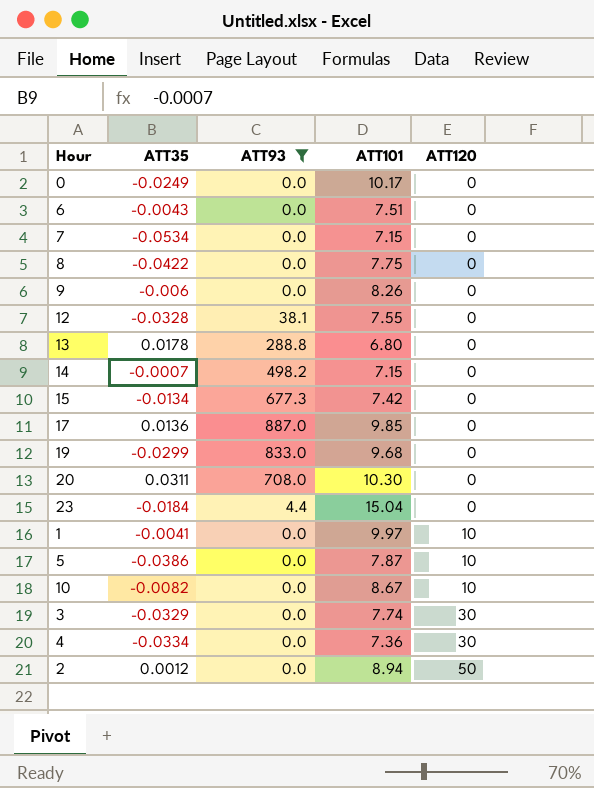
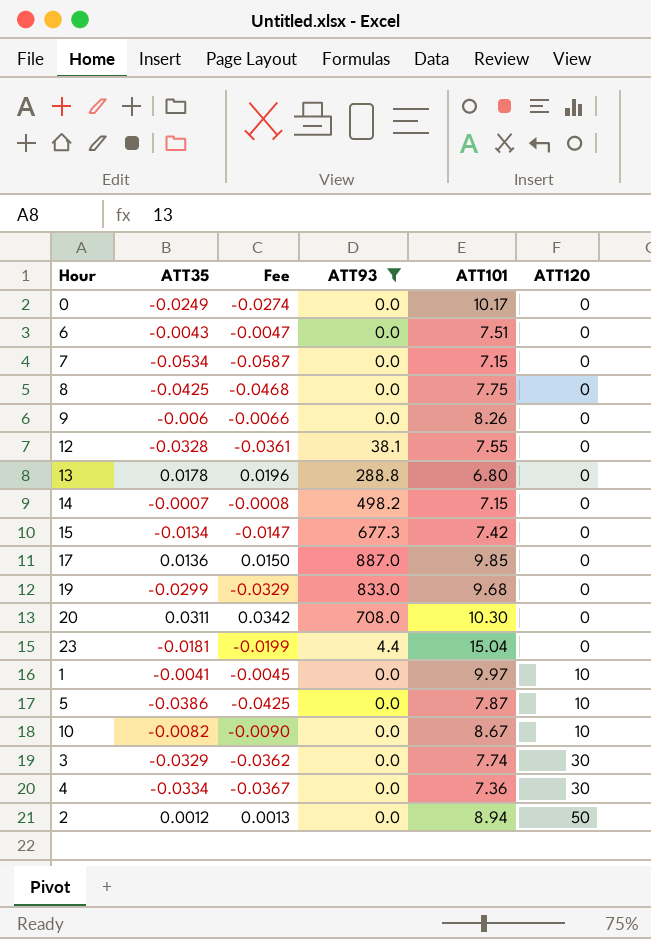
column Fee | formula: none -> [ATT35] * 1.1
8 | ATT35: -0.0422 -> -0.0425
23 | ATT35: -0.0184 -> -0.0181

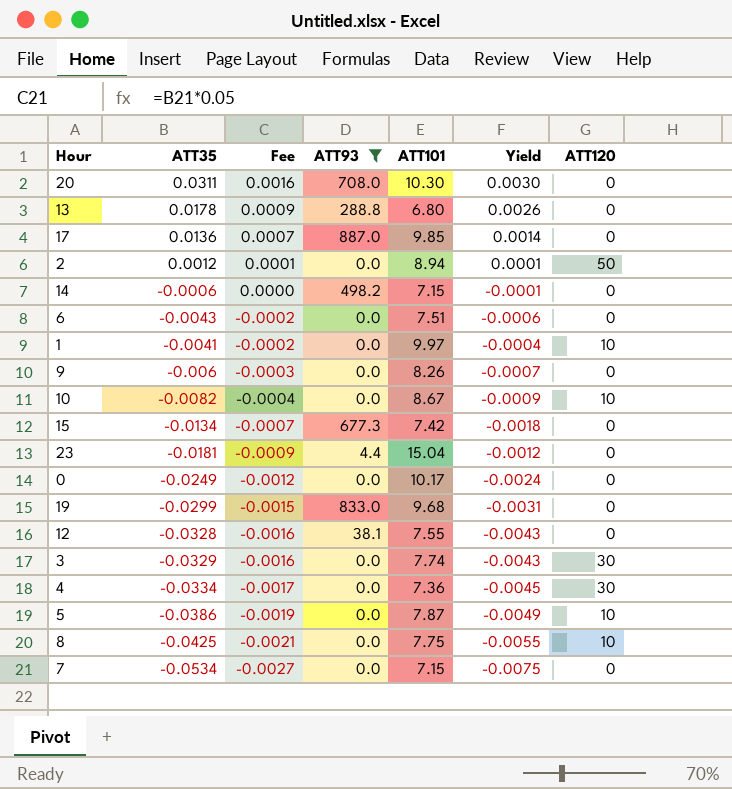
row order: ATT120 ascending -> Fee descending
column Fee | formula: [ATT35] * 1.1 -> [ATT35] * 0.05
column Yield | formula: none -> [ATT35] / [ATT101]
14 | ATT35: -0.0007 -> -0.0006
8 | ATT120: 0 -> 10

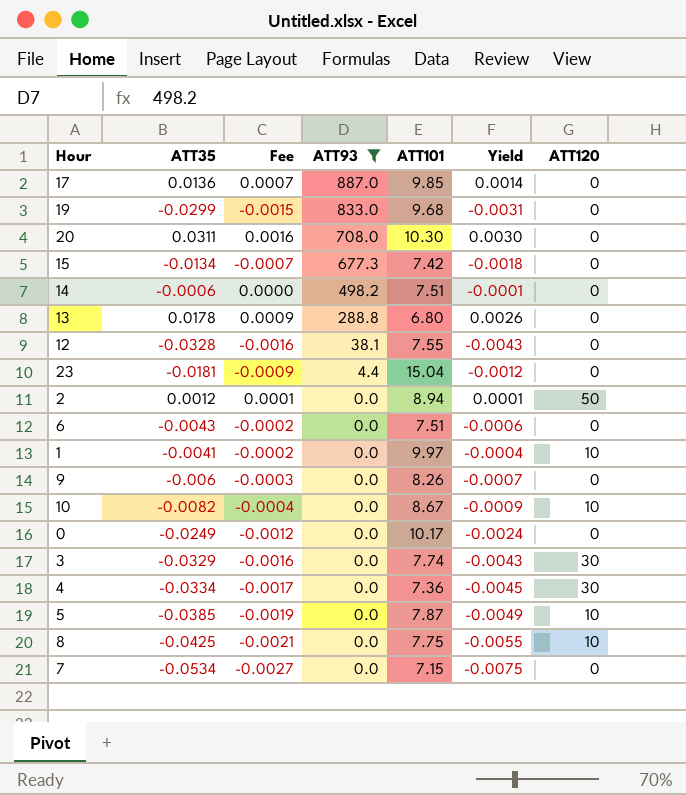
row order: Fee descending -> ATT93 descending
14 | ATT101: 7.15 -> 7.51
5 | ATT35: -0.0386 -> -0.0385

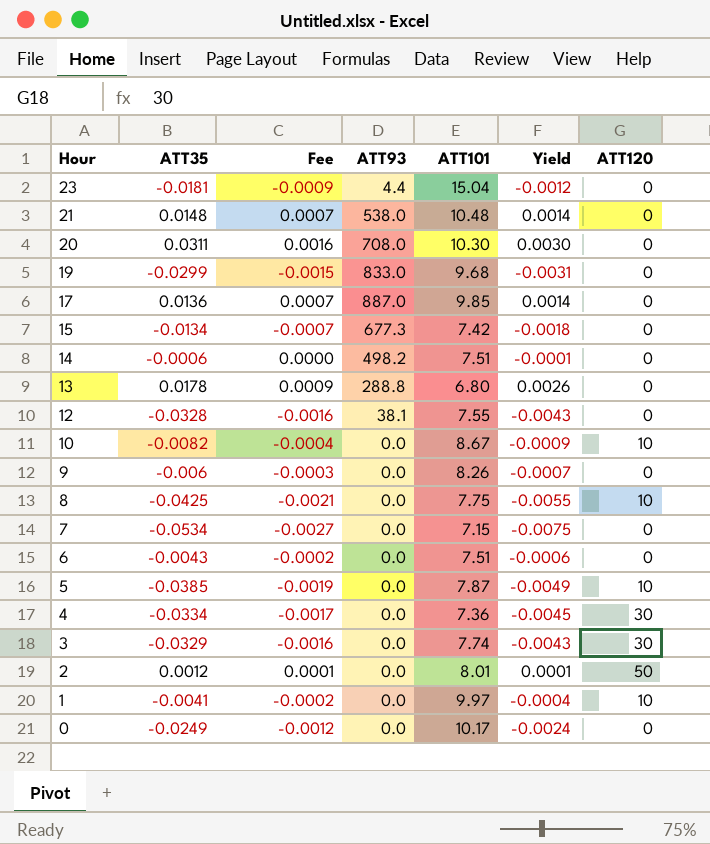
filter: ATT93 != 538.0 -> none
row order: ATT93 descending -> Hour descending
2 | ATT101: 8.94 -> 8.01

